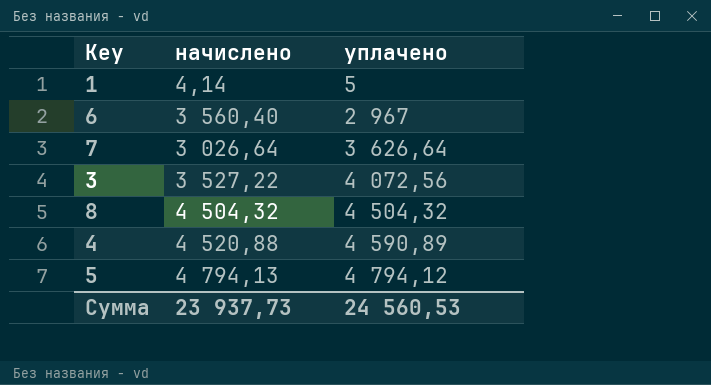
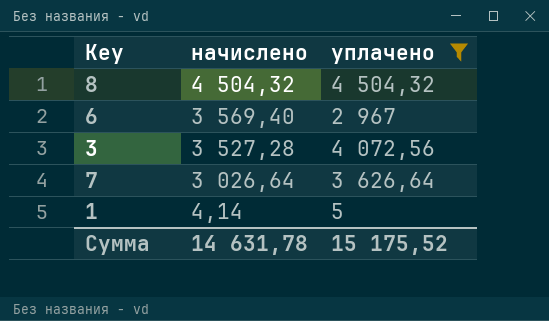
filter: none -> уплачено <= 4 504,32
row order: уплачено ascending -> начислено descending
6 | начислено: 3 560,40 -> 3 569,40
3 | начислено: 3 527,22 -> 3 527,28
Сумма | начислено: 23 937,73 -> 14 631,78
Сумма | уплачено: 24 560,53 -> 15 175,52

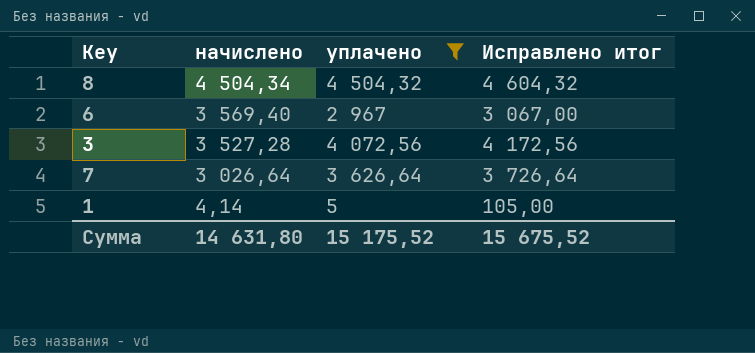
column Исправлено итог | formula: none -> [уплачено] + 100
8 | начислено: 4 504,32 -> 4 504,34
Сумма | начислено: 14 631,78 -> 14 631,80

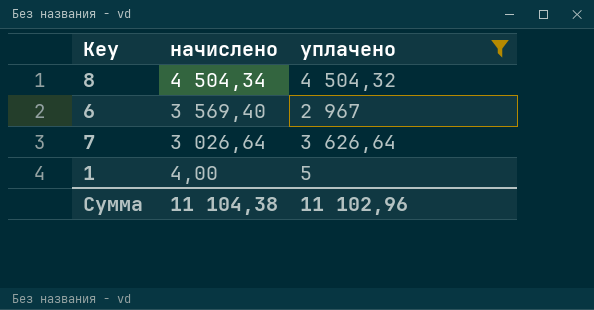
column Исправлено итог | formula: [уплачено] + 100 -> none
row 3: 3 527,28 | 4 072,56 | 4 172,56 -> none
1 | начислено: 4,14 -> 4,00
Сумма | начислено: 14 631,80 -> 11 104,38
Сумма | уплачено: 15 175,52 -> 11 102,96

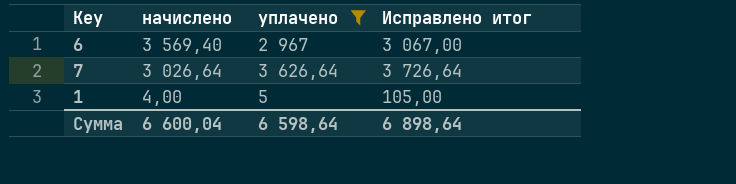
column Исправлено итог | formula: none -> [уплачено] + 100
row 8: 4 504,34 | 4 504,32 -> none
Сумма | начислено: 11 104,38 -> 6 600,04
Сумма | уплачено: 11 102,96 -> 6 598,64

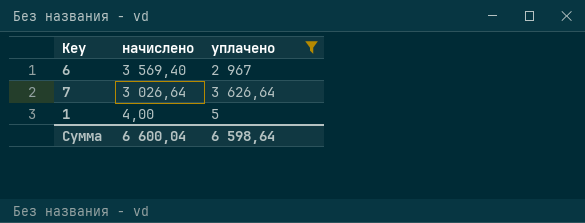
column Исправлено итог | formula: [уплачено] + 100 -> none

